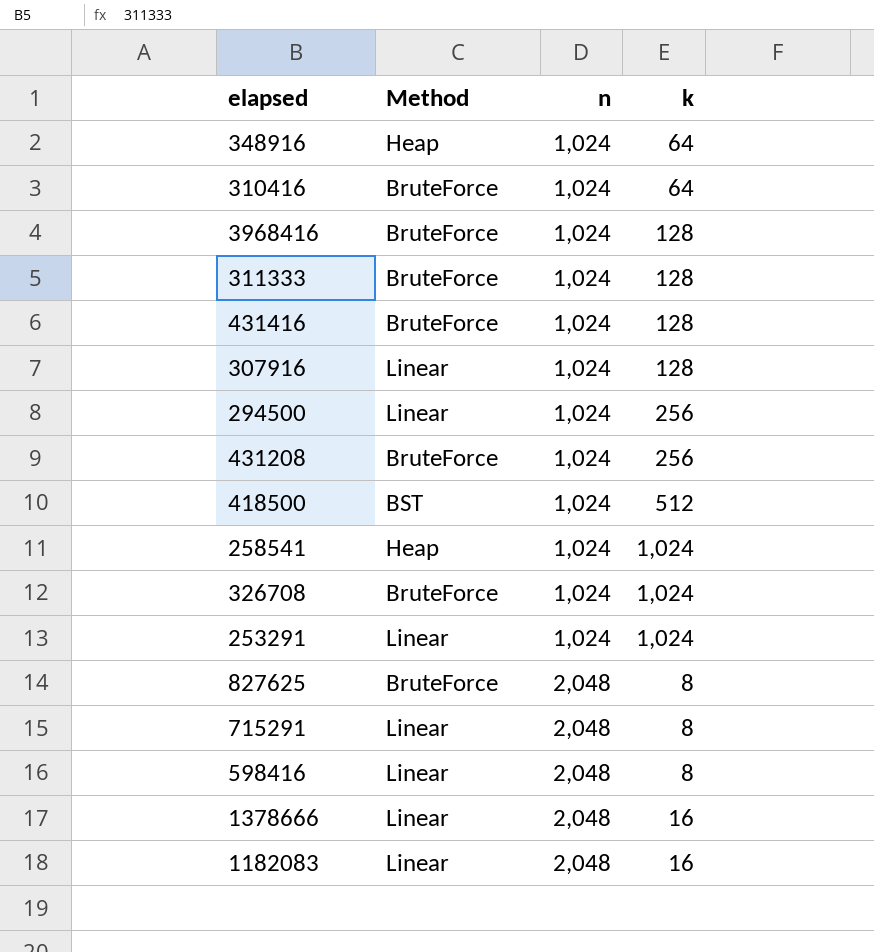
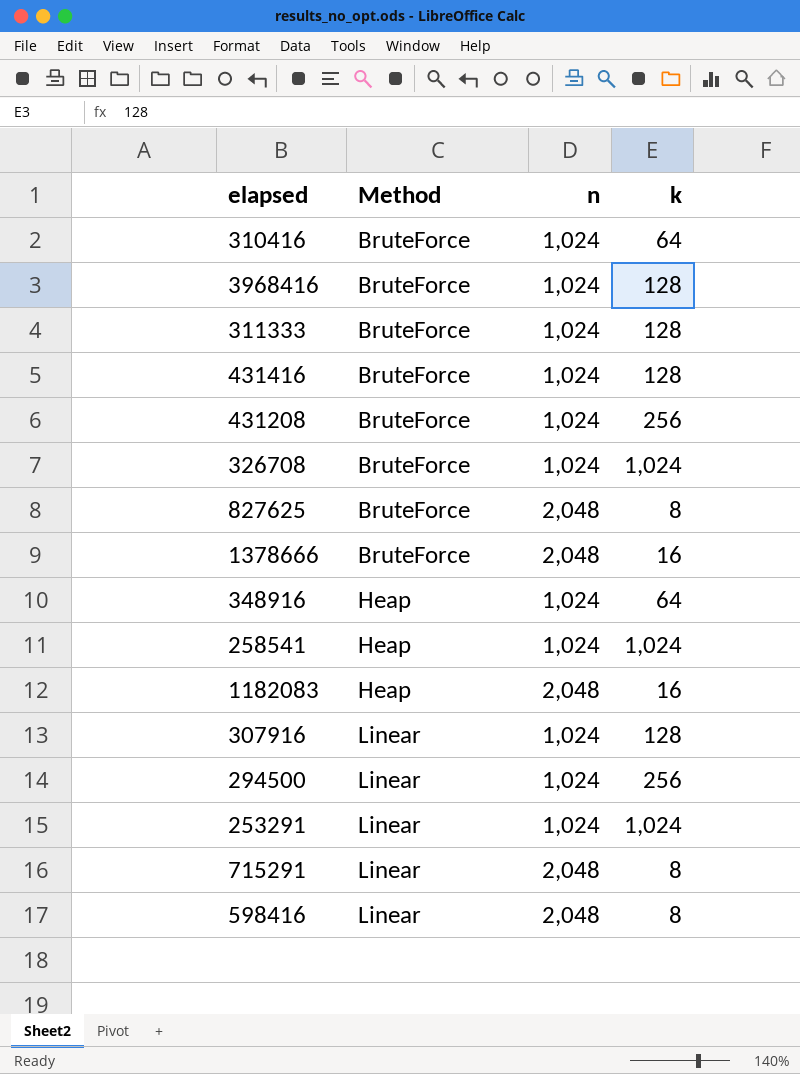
row order: n ascending -> Method ascending
row 418500: BST | 1,024 | 512 -> none
1378666 | Method: Linear -> BruteForce
1182083 | Method: Linear -> Heap

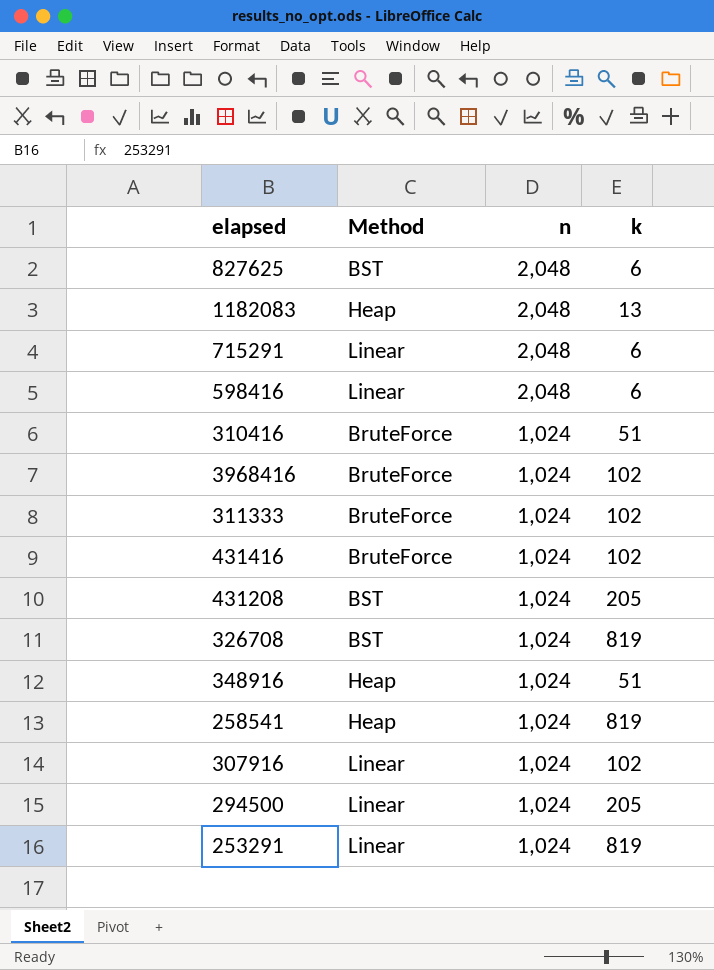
row order: Method ascending -> n descending
row 1378666: BruteForce | 2,048 | 16 -> none
827625 | Method: BruteForce -> BST
827625 | k: 8 -> 6
1182083 | k: 16 -> 13
715291 | k: 8 -> 6
598416 | k: 8 -> 6
310416 | k: 64 -> 51
3968416 | k: 128 -> 102
311333 | k: 128 -> 102
431416 | k: 128 -> 102
431208 | Method: BruteForce -> BST
431208 | k: 256 -> 205
326708 | Method: BruteForce -> BST
326708 | k: 1,024 -> 819
348916 | k: 64 -> 51
258541 | k: 1,024 -> 819
307916 | k: 128 -> 102
294500 | k: 256 -> 205
253291 | k: 1,024 -> 819

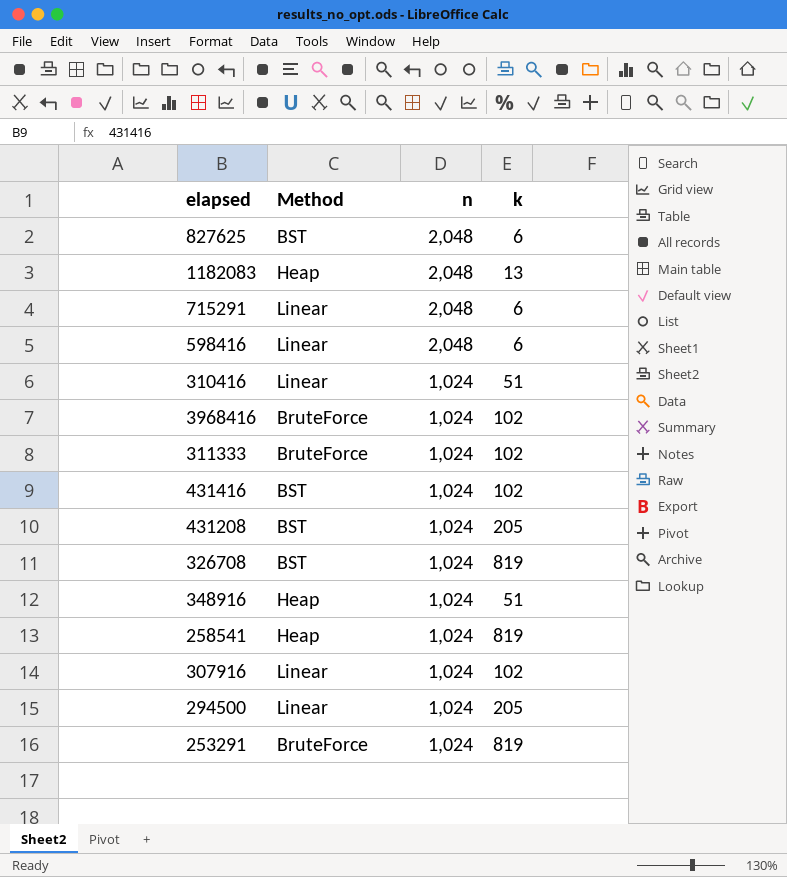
310416 | Method: BruteForce -> Linear
431416 | Method: BruteForce -> BST
253291 | Method: Linear -> BruteForce

